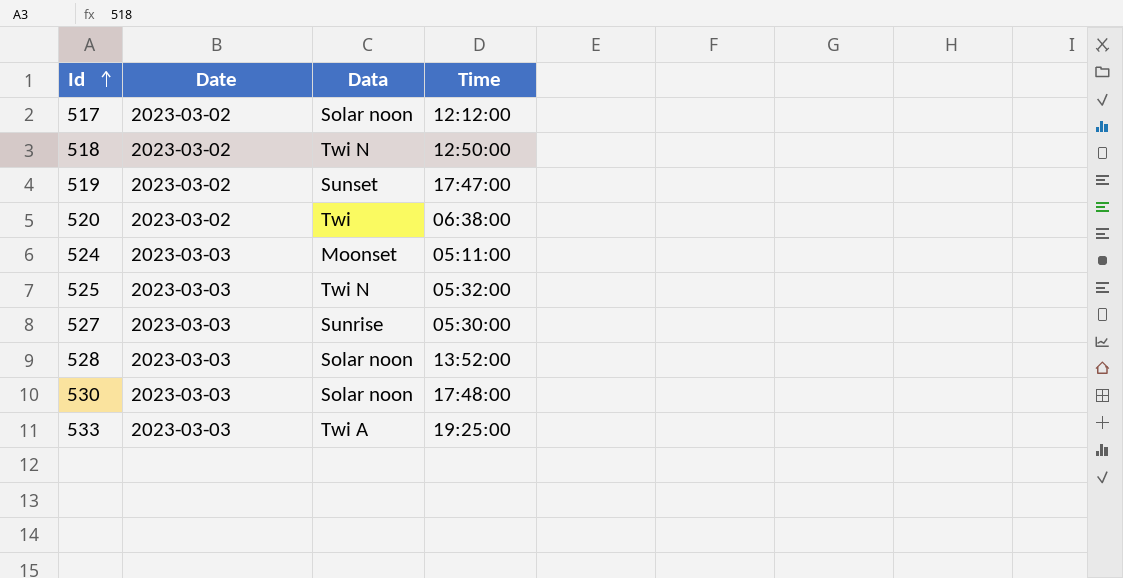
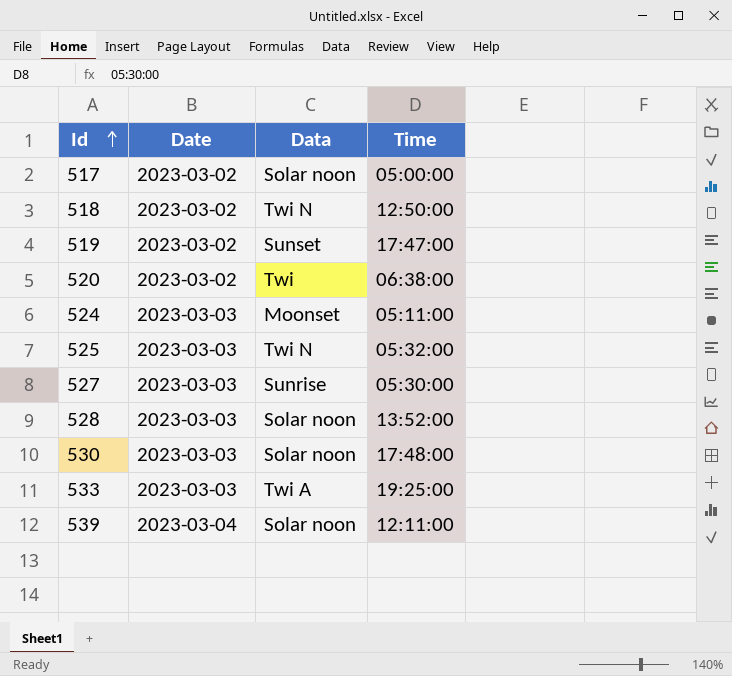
517 | Time: 12:12:00 -> 05:00:00
row 539: none -> 2023-03-04 | Solar noon | 12:11:00

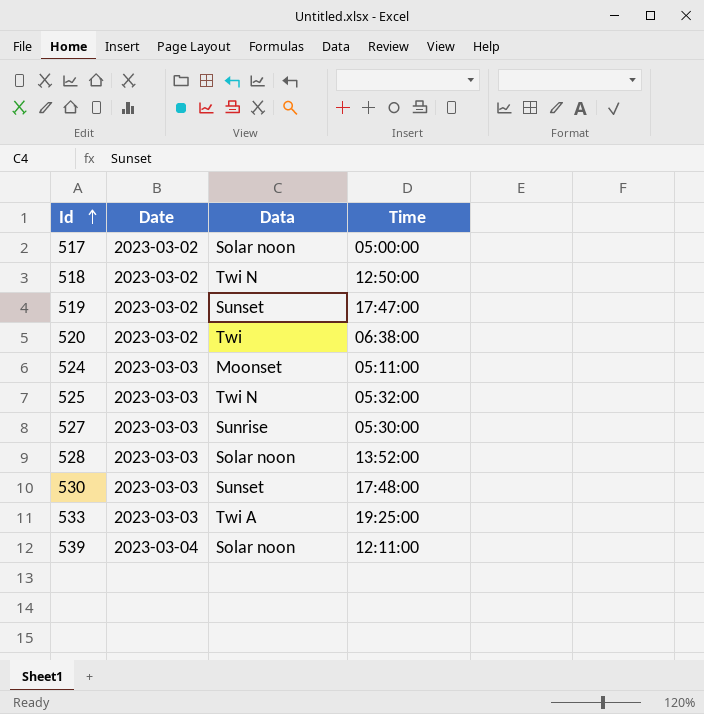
530 | Data: Solar noon -> Sunset

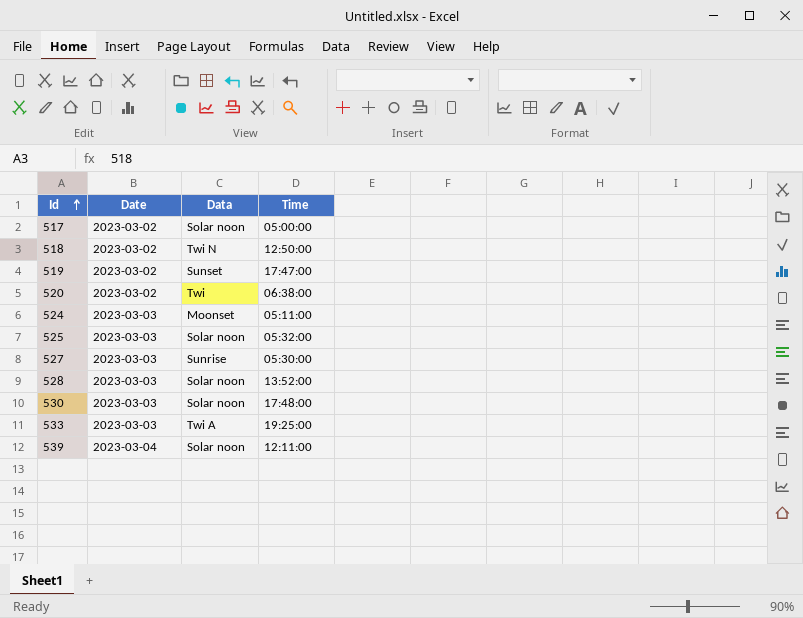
525 | Data: Twi N -> Solar noon
530 | Data: Sunset -> Solar noon

